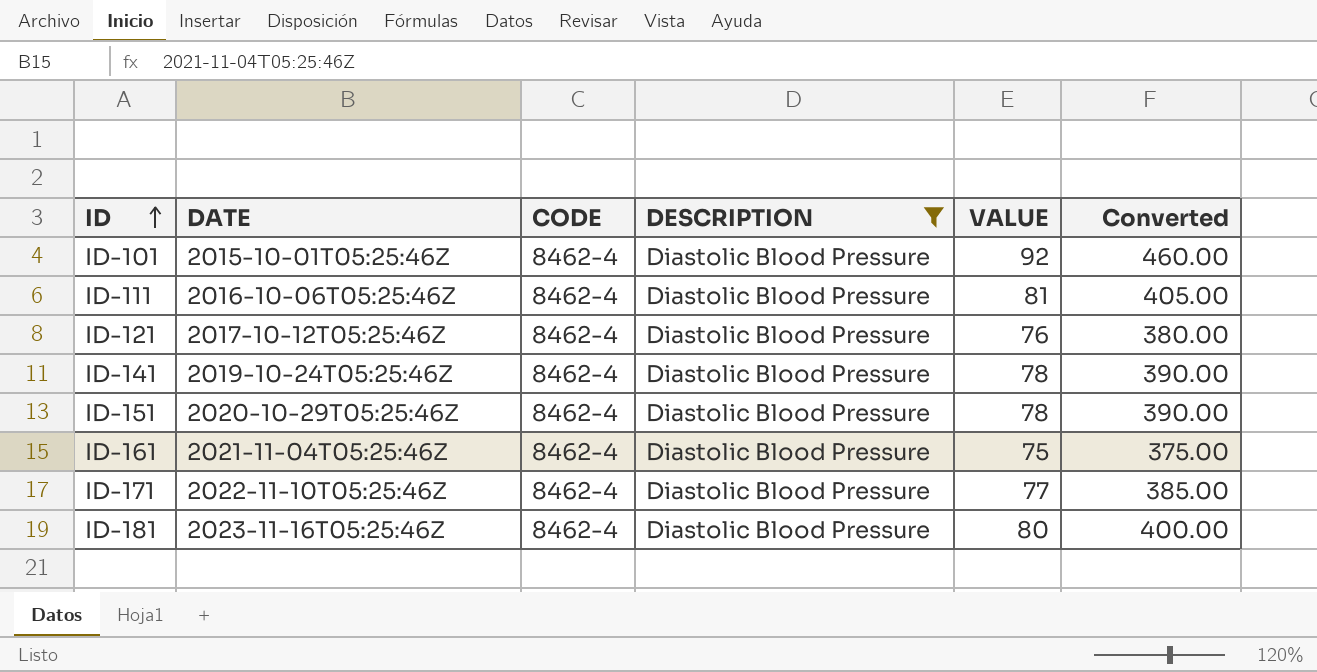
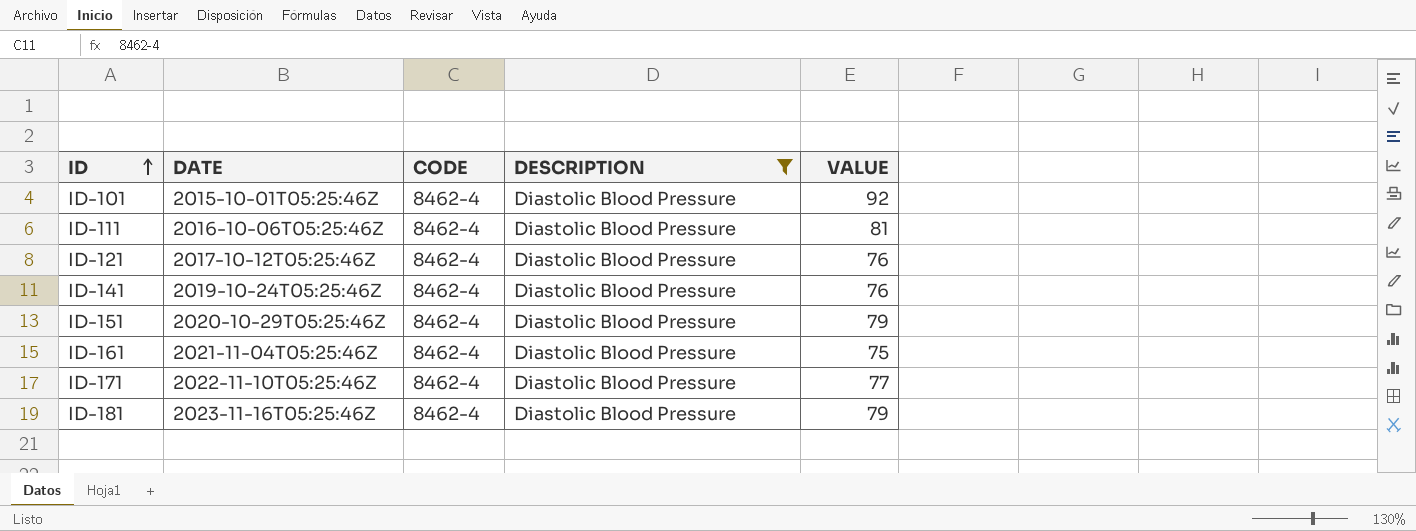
column Converted | formula: [VALUE] * 5 -> none
ID-141 | VALUE: 78 -> 76
ID-151 | VALUE: 78 -> 79
ID-181 | VALUE: 80 -> 79

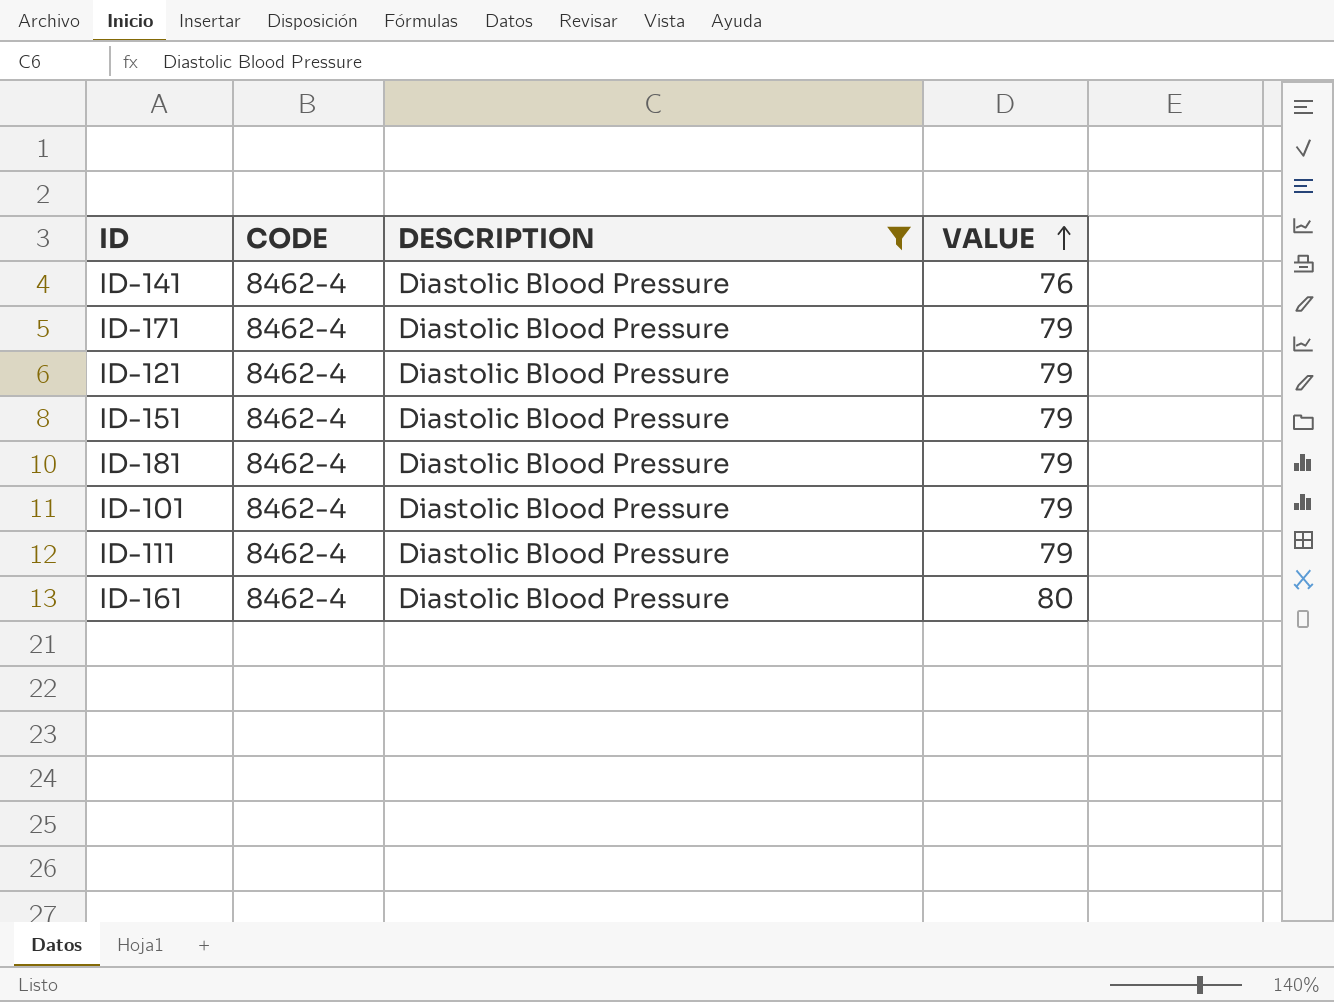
row order: ID ascending -> VALUE ascending
column DATE | position: 2 -> none
ID-171 | VALUE: 77 -> 79
ID-121 | VALUE: 76 -> 79
ID-101 | VALUE: 92 -> 79
ID-111 | VALUE: 81 -> 79
ID-161 | VALUE: 75 -> 80

